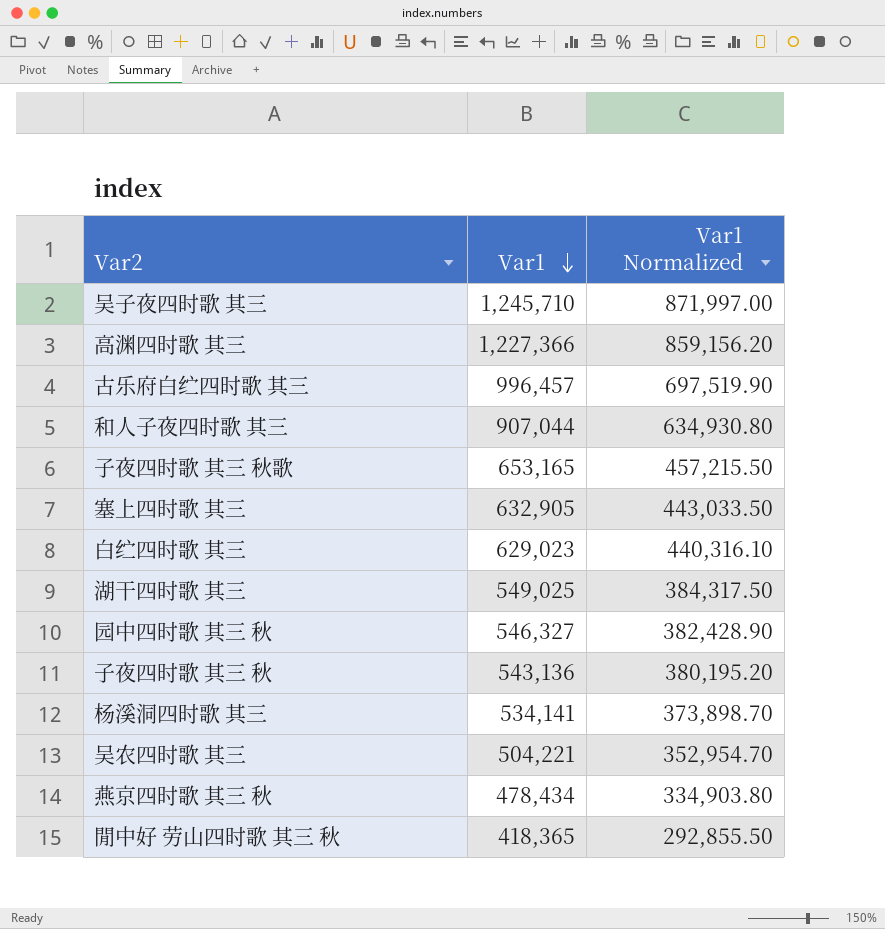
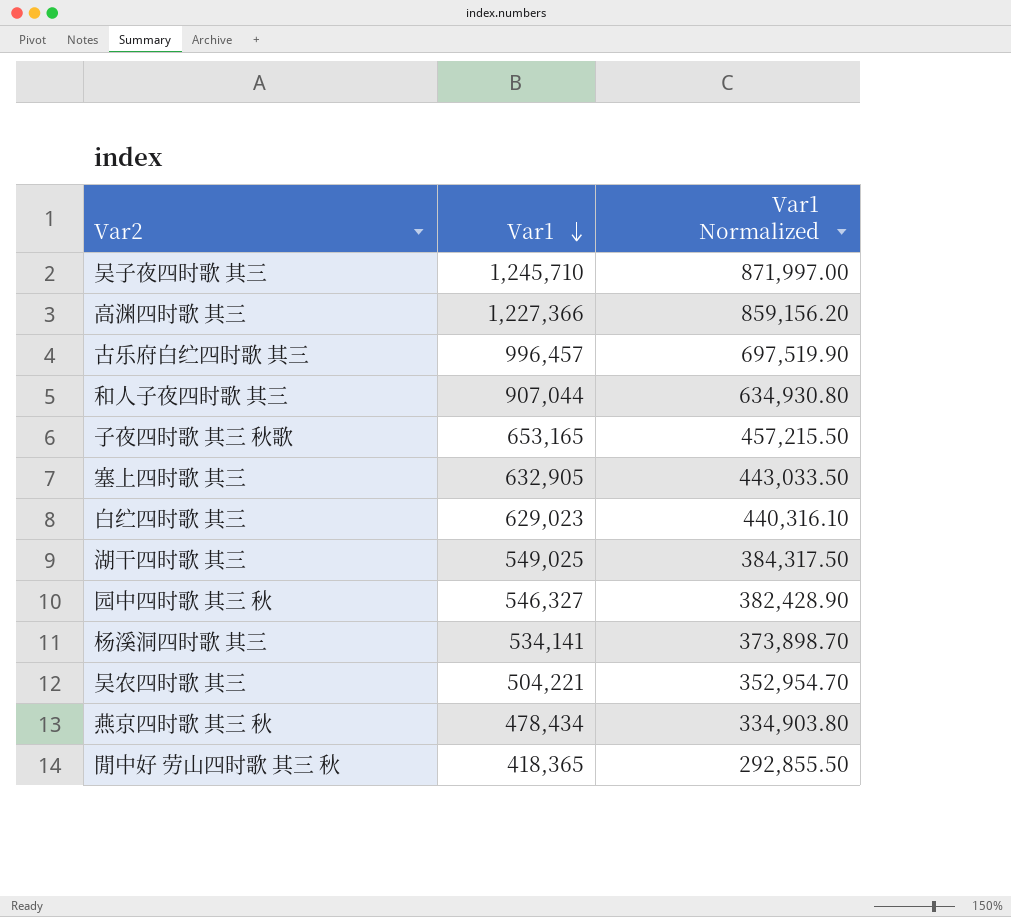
row 子夜四时歌 其三 秋: 543,136 | 380,195.20 -> none

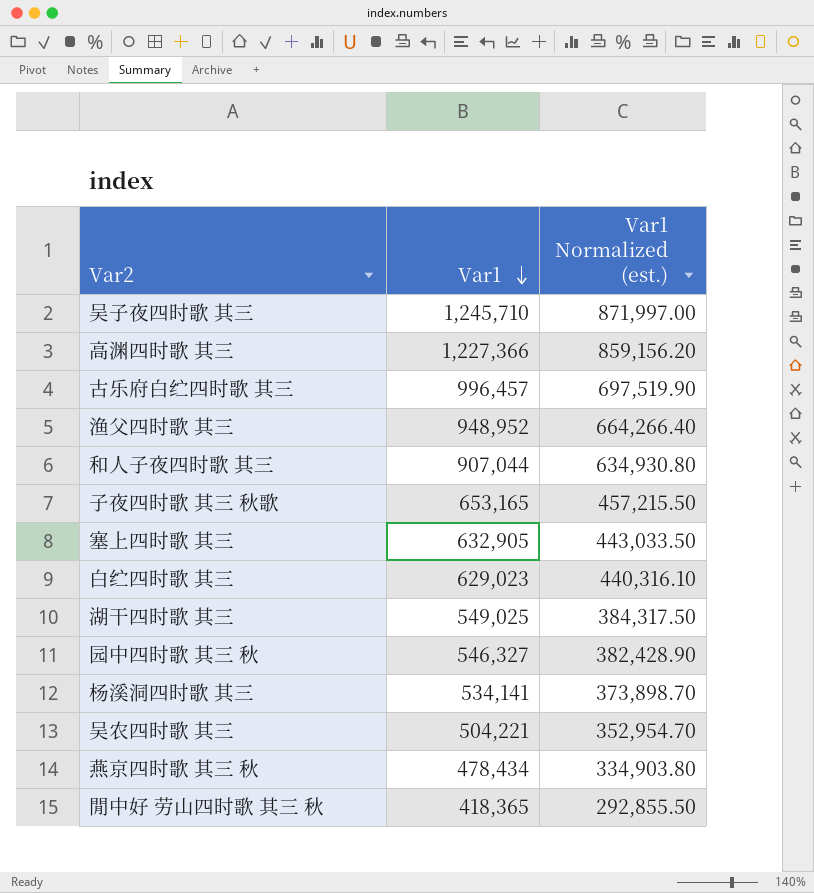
column name: Var1 Normalized -> Var1 Normalized (est.)
row 渔父四时歌 其三: none -> 948,952 | 664,266.40

